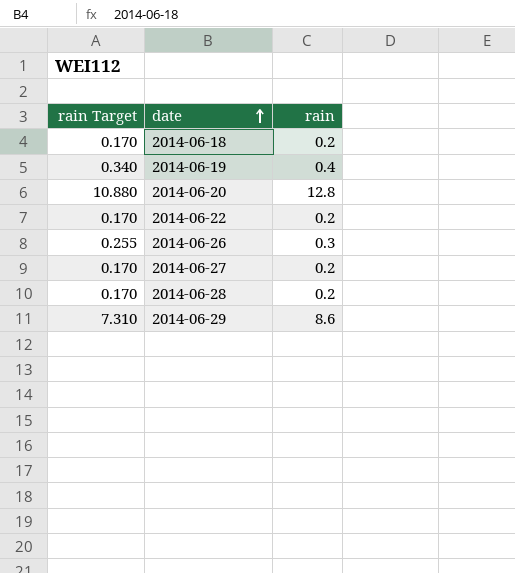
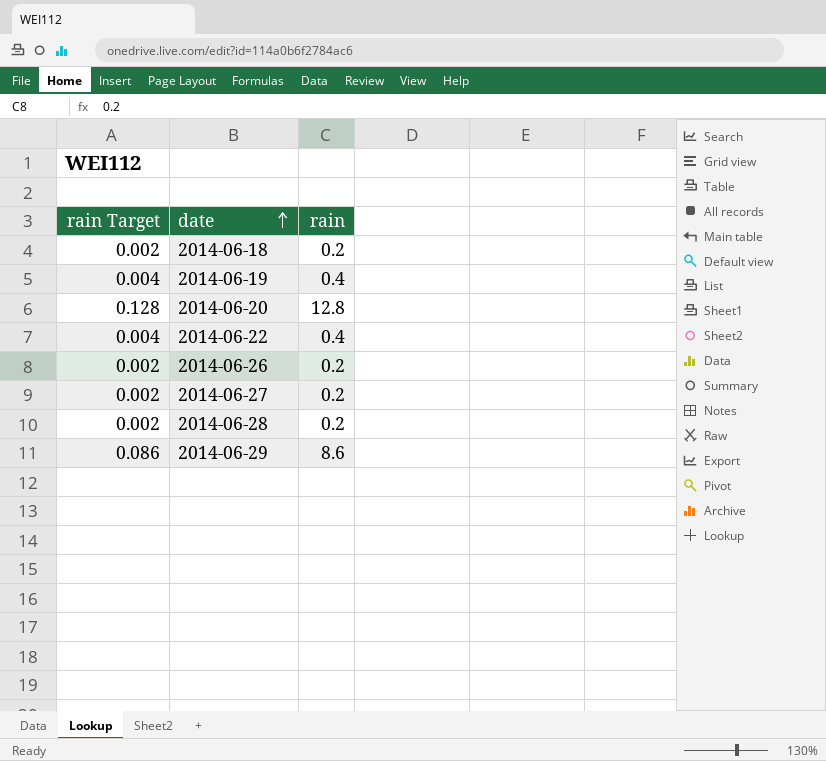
column rain Target | formula: [rain] * 0.85 -> [rain] * 0.01
2014-06-22 | rain: 0.2 -> 0.4
2014-06-26 | rain: 0.3 -> 0.2

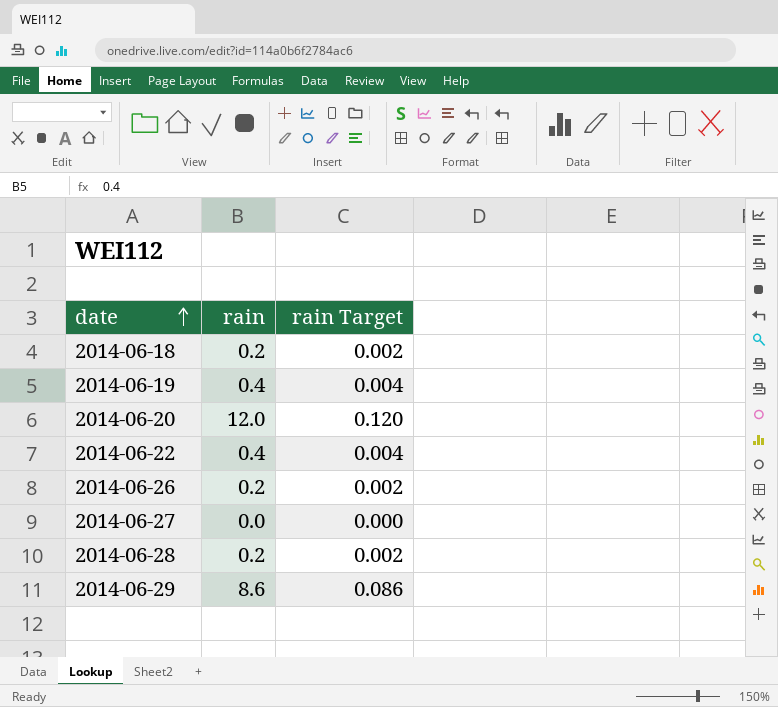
column rain Target | position: 1 -> 3
2014-06-20 | rain: 12.8 -> 12.0
2014-06-20 | rain Target: 0.128 -> 0.120
2014-06-27 | rain: 0.2 -> 0.0
2014-06-27 | rain Target: 0.002 -> 0.000

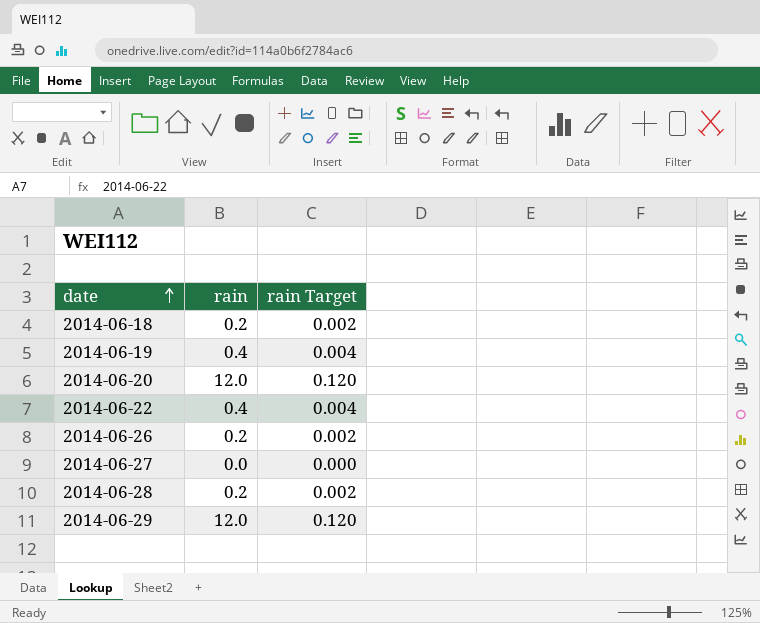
2014-06-29 | rain: 8.6 -> 12.0
2014-06-29 | rain Target: 0.086 -> 0.120

